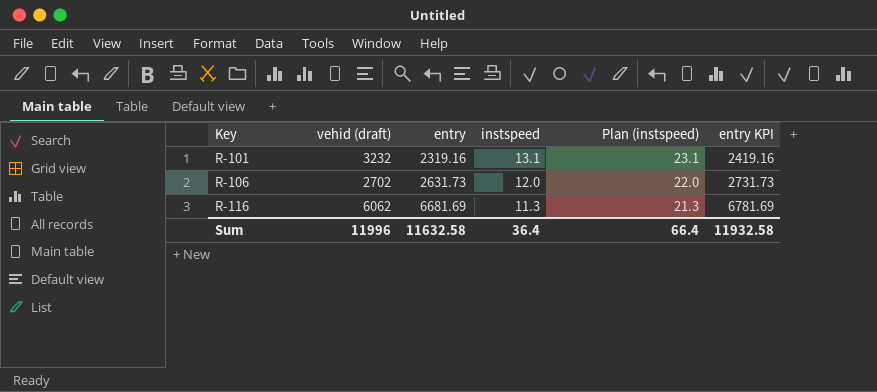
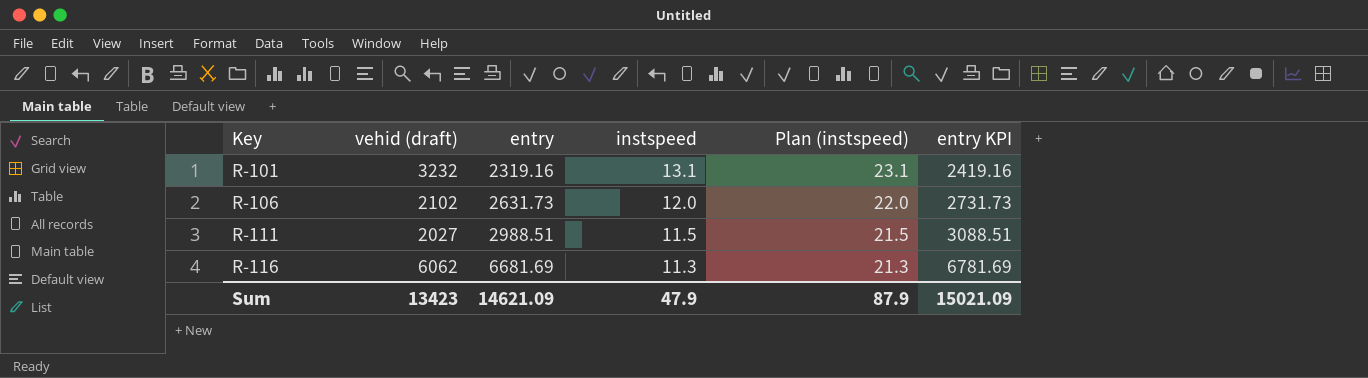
R-106 | vehid (draft): 2702 -> 2102
row R-111: none -> 2027 | 2988.51 | 11.5 | 21.5 | 3088.51
Sum | vehid (draft): 11996 -> 13423
Sum | entry: 11632.58 -> 14621.09
Sum | instspeed: 36.4 -> 47.9
Sum | Plan (instspeed): 66.4 -> 87.9
Sum | entry KPI: 11932.58 -> 15021.09

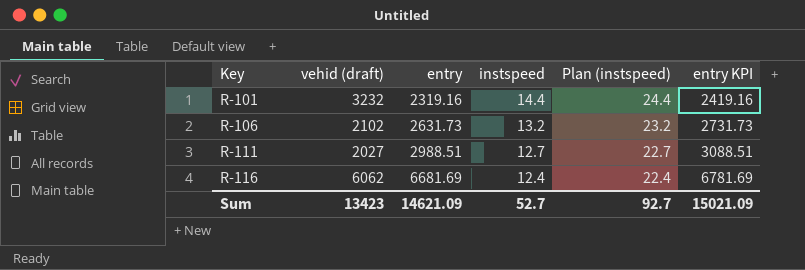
R-101 | instspeed: 13.1 -> 14.4
R-101 | Plan (instspeed): 23.1 -> 24.4
R-106 | instspeed: 12.0 -> 13.2
R-106 | Plan (instspeed): 22.0 -> 23.2
R-111 | instspeed: 11.5 -> 12.7
R-111 | Plan (instspeed): 21.5 -> 22.7
R-116 | instspeed: 11.3 -> 12.4
R-116 | Plan (instspeed): 21.3 -> 22.4
Sum | instspeed: 47.9 -> 52.7
Sum | Plan (instspeed): 87.9 -> 92.7

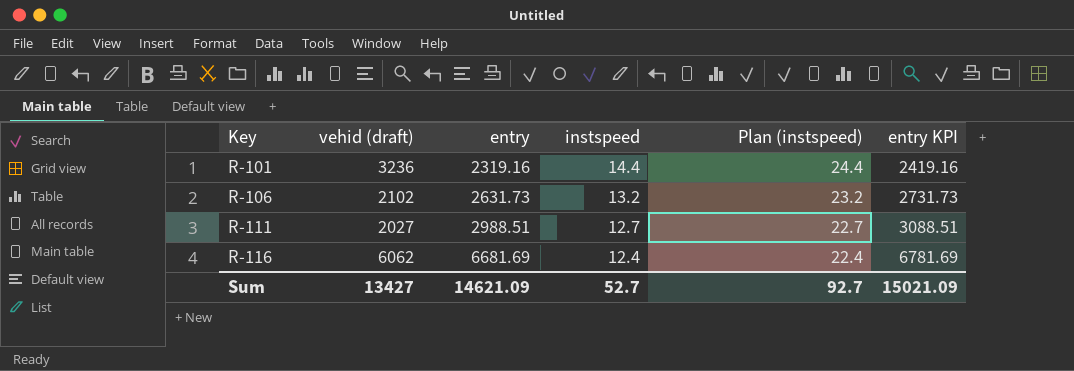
R-101 | vehid (draft): 3232 -> 3236
Sum | vehid (draft): 13423 -> 13427

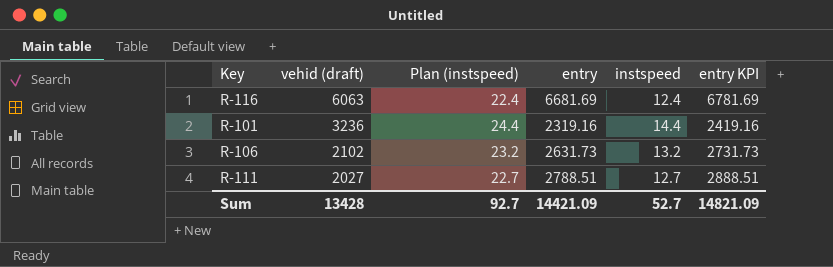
row order: Key ascending -> vehid (draft) descending
column Plan (instspeed) | position: 5 -> 3
R-116 | vehid (draft): 6062 -> 6063
R-111 | entry: 2988.51 -> 2788.51
R-111 | entry KPI: 3088.51 -> 2888.51
Sum | vehid (draft): 13427 -> 13428
Sum | entry: 14621.09 -> 14421.09
Sum | entry KPI: 15021.09 -> 14821.09

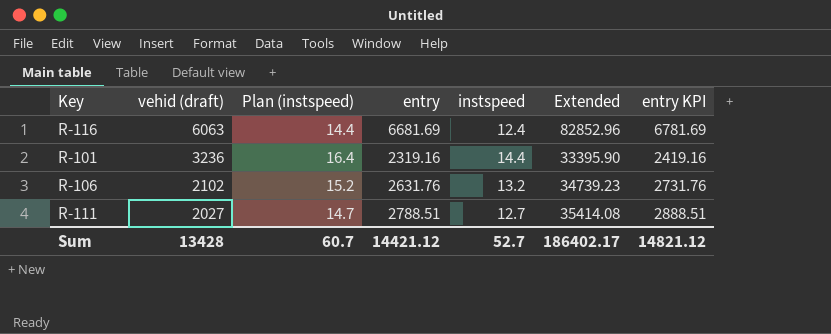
column Plan (instspeed) | formula: [instspeed] + 10 -> [instspeed] + 2
column Extended | formula: none -> [entry] * [instspeed]
R-106 | entry: 2631.73 -> 2631.76
R-106 | entry KPI: 2731.73 -> 2731.76
Sum | Plan (instspeed): 92.7 -> 60.7
Sum | entry: 14421.09 -> 14421.12
Sum | entry KPI: 14821.09 -> 14821.12

